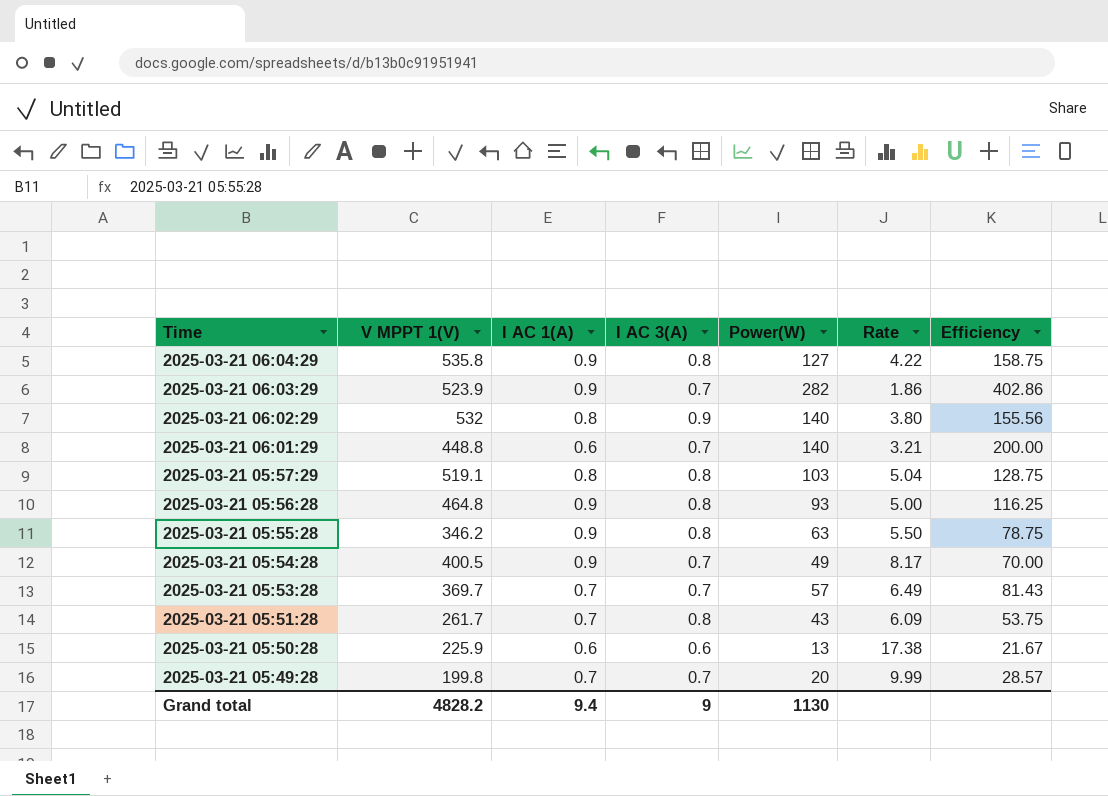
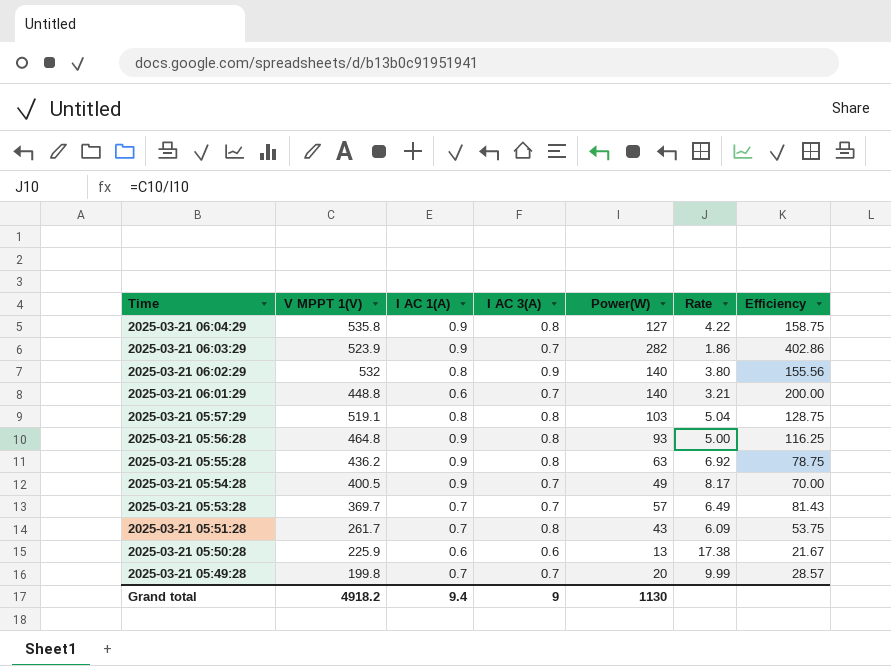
2025-03-21 05:55:28 | V MPPT 1(V): 346.2 -> 436.2
2025-03-21 05:55:28 | Rate: 5.50 -> 6.92
Grand total | V MPPT 1(V): 4828.2 -> 4918.2

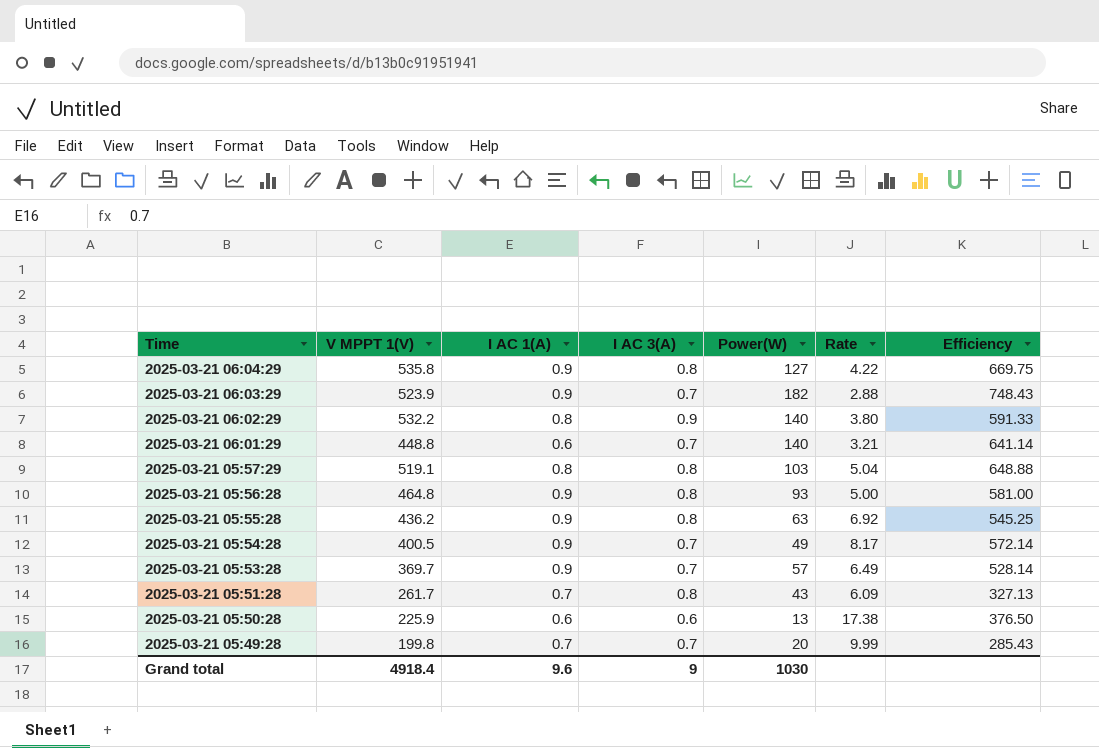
column Efficiency | formula: [Power(W)] / [I AC 3(A)] -> [V MPPT 1(V)] / [I AC 3(A)]
2025-03-21 06:03:29 | Power(W): 282 -> 182
2025-03-21 06:03:29 | Rate: 1.86 -> 2.88
2025-03-21 06:02:29 | V MPPT 1(V): 532 -> 532.2
2025-03-21 05:53:28 | I AC 1(A): 0.7 -> 0.9
Grand total | V MPPT 1(V): 4918.2 -> 4918.4
Grand total | I AC 1(A): 9.4 -> 9.6
Grand total | Power(W): 1130 -> 1030

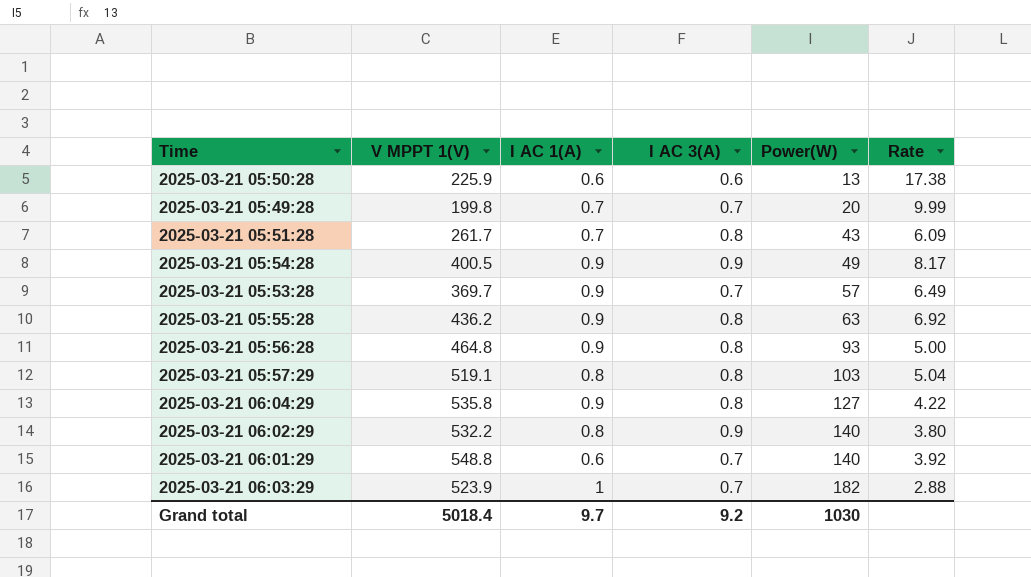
row order: Time descending -> Power(W) ascending
column Efficiency | formula: [V MPPT 1(V)] / [I AC 3(A)] -> none
2025-03-21 05:54:28 | I AC 3(A): 0.7 -> 0.9
2025-03-21 06:01:29 | V MPPT 1(V): 448.8 -> 548.8
2025-03-21 06:01:29 | Rate: 3.21 -> 3.92
2025-03-21 06:03:29 | I AC 1(A): 0.9 -> 1
Grand total | V MPPT 1(V): 4918.4 -> 5018.4
Grand total | I AC 1(A): 9.6 -> 9.7
Grand total | I AC 3(A): 9 -> 9.2

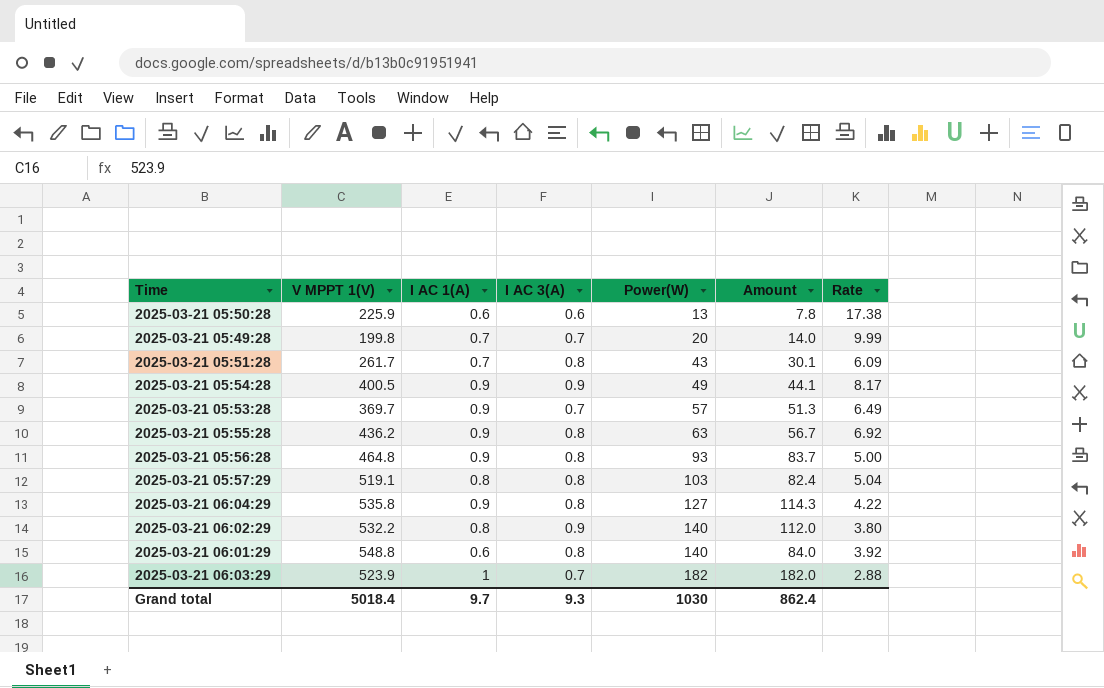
column Amount | formula: none -> [I AC 1(A)] * [Power(W)]
2025-03-21 06:01:29 | I AC 3(A): 0.7 -> 0.8
Grand total | I AC 3(A): 9.2 -> 9.3

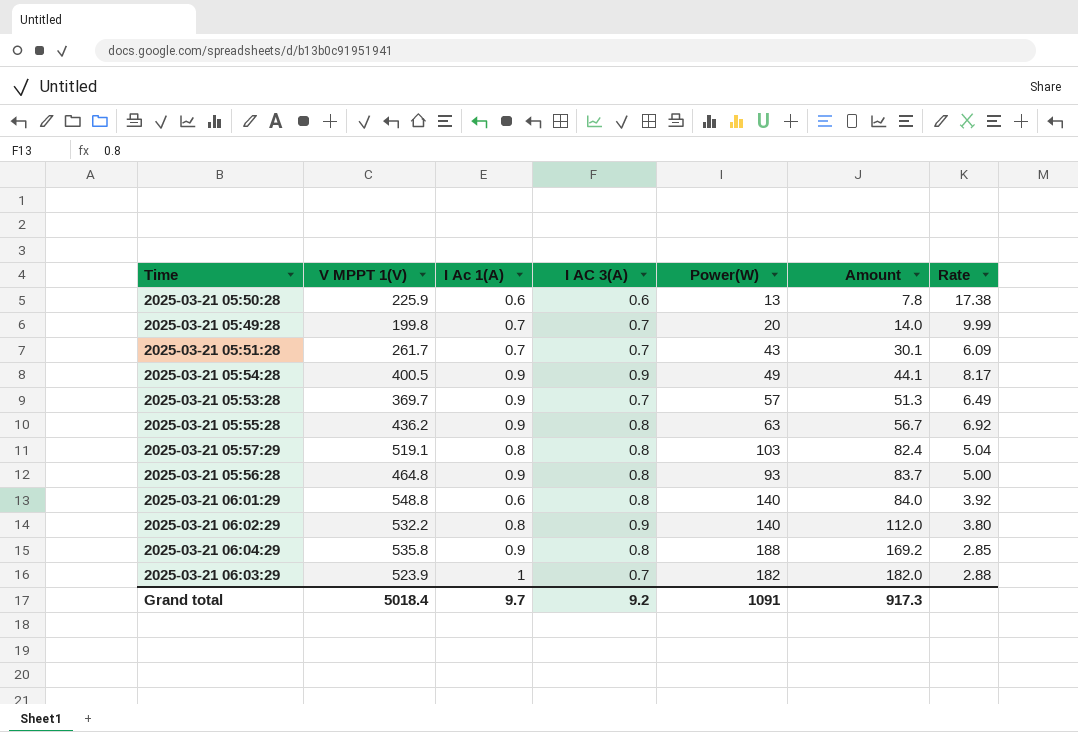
row order: Power(W) ascending -> Amount ascending
column name: I AC 1(A) -> I Ac 1(A)
2025-03-21 05:51:28 | I AC 3(A): 0.8 -> 0.7
2025-03-21 06:04:29 | Power(W): 127 -> 188
2025-03-21 06:04:29 | Amount: 114.3 -> 169.2
2025-03-21 06:04:29 | Rate: 4.22 -> 2.85
Grand total | I AC 3(A): 9.3 -> 9.2
Grand total | Power(W): 1030 -> 1091
Grand total | Amount: 862.4 -> 917.3

